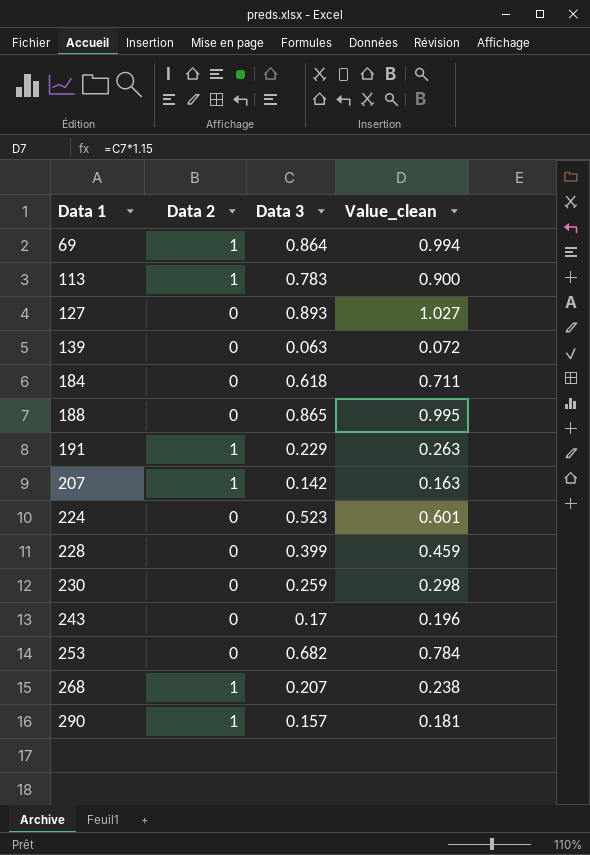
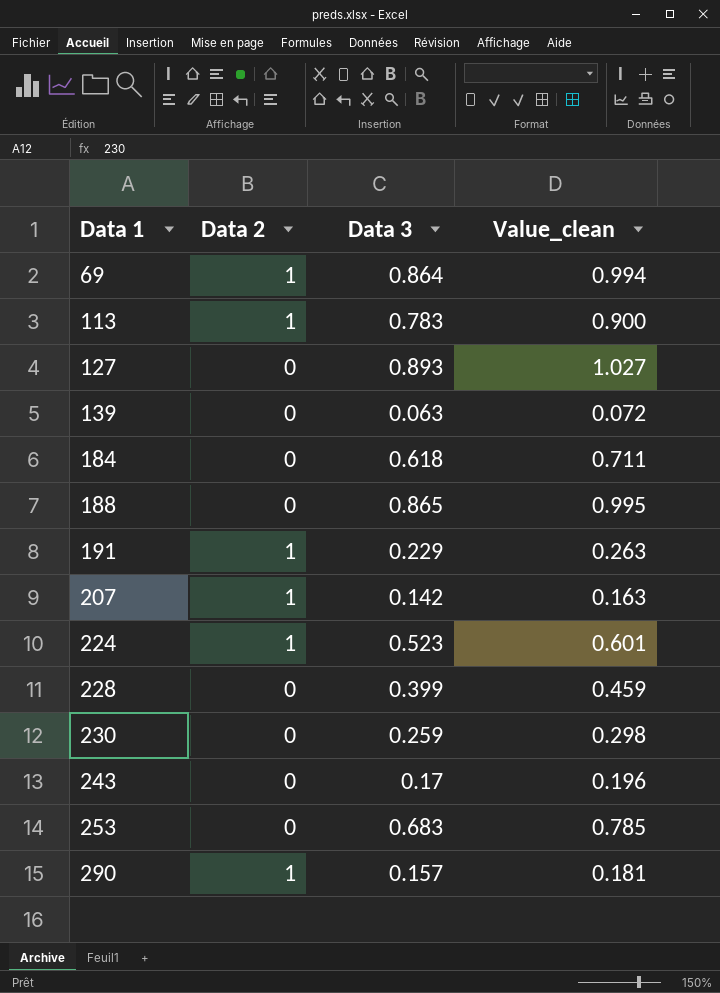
row 268: 1 | 0.207 | 0.238 -> none
224 | Data 2: 0 -> 1
253 | Data 3: 0.682 -> 0.683
253 | Value_clean: 0.784 -> 0.785

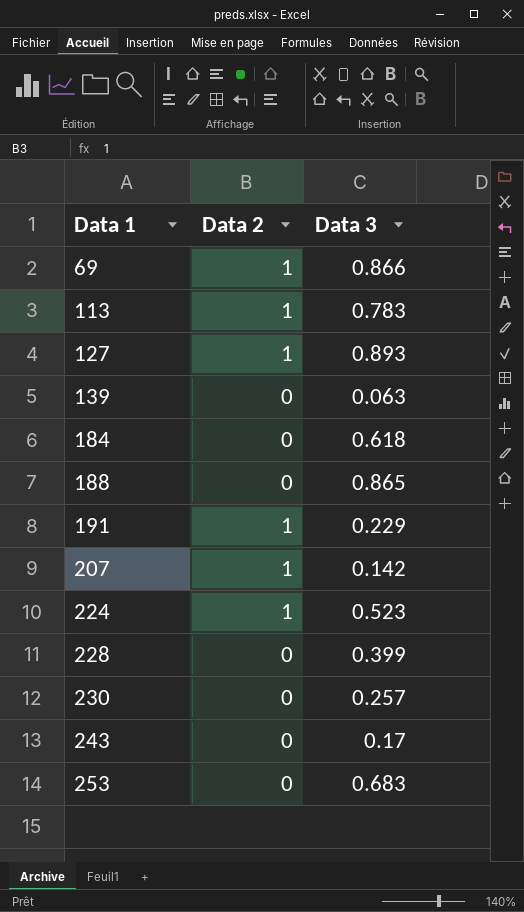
column Value_clean | formula: [Data 3] * 1.15 -> none
row 290: 1 | 0.157 | 0.181 -> none
69 | Data 3: 0.864 -> 0.866
127 | Data 2: 0 -> 1
230 | Data 3: 0.259 -> 0.257

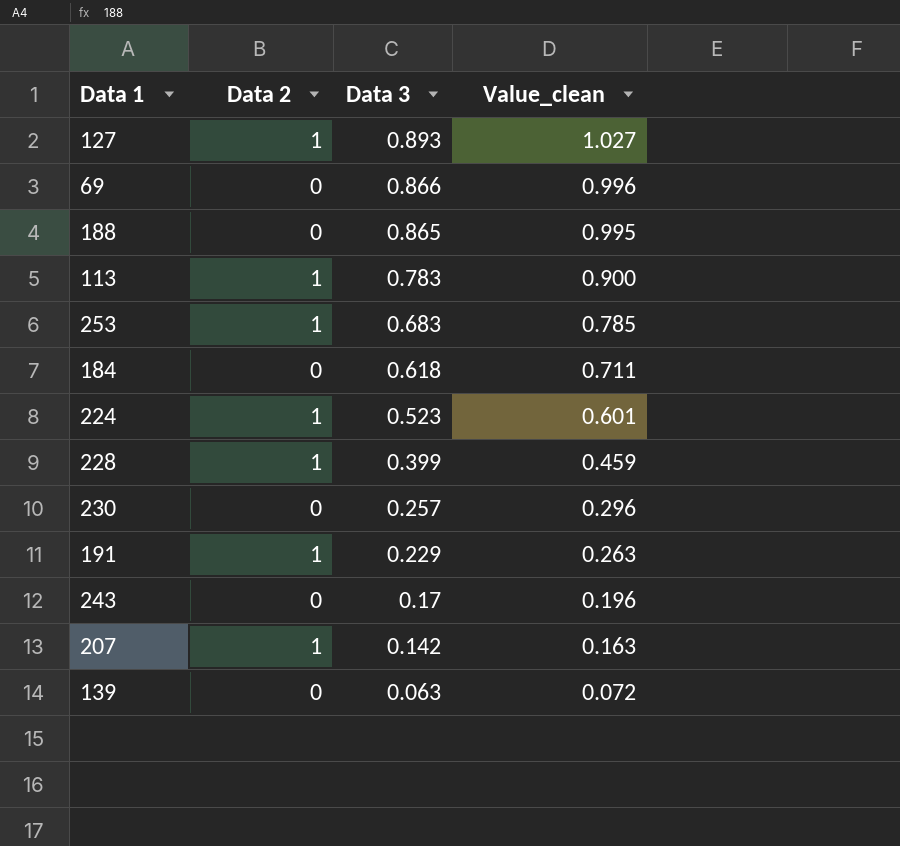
row order: Data 1 ascending -> Data 3 descending
column Value_clean | formula: none -> [Data 3] * 1.15
69 | Data 2: 1 -> 0
253 | Data 2: 0 -> 1
228 | Data 2: 0 -> 1

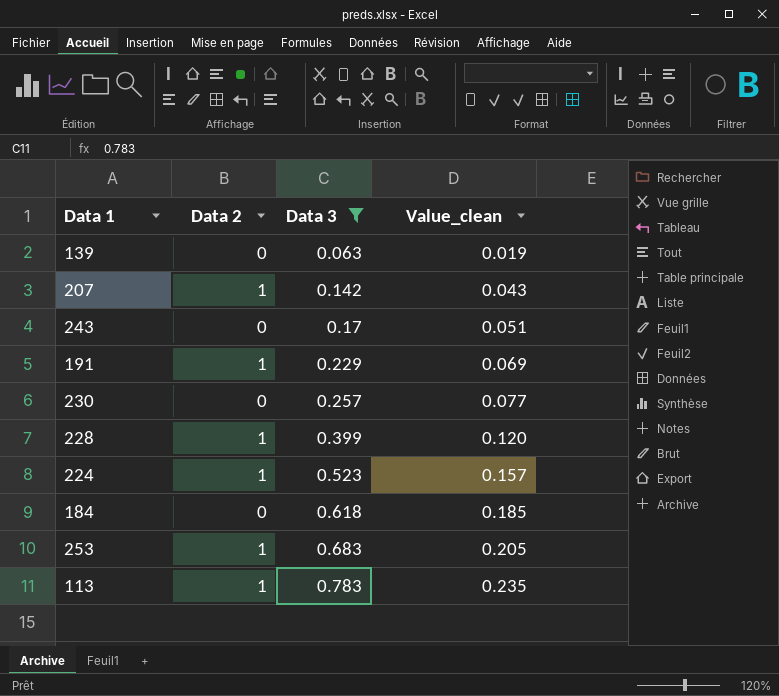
filter: none -> Data 3 <= 0.783
row order: Data 3 descending -> Data 3 ascending
column Value_clean | formula: [Data 3] * 1.15 -> [Data 3] * 0.3

